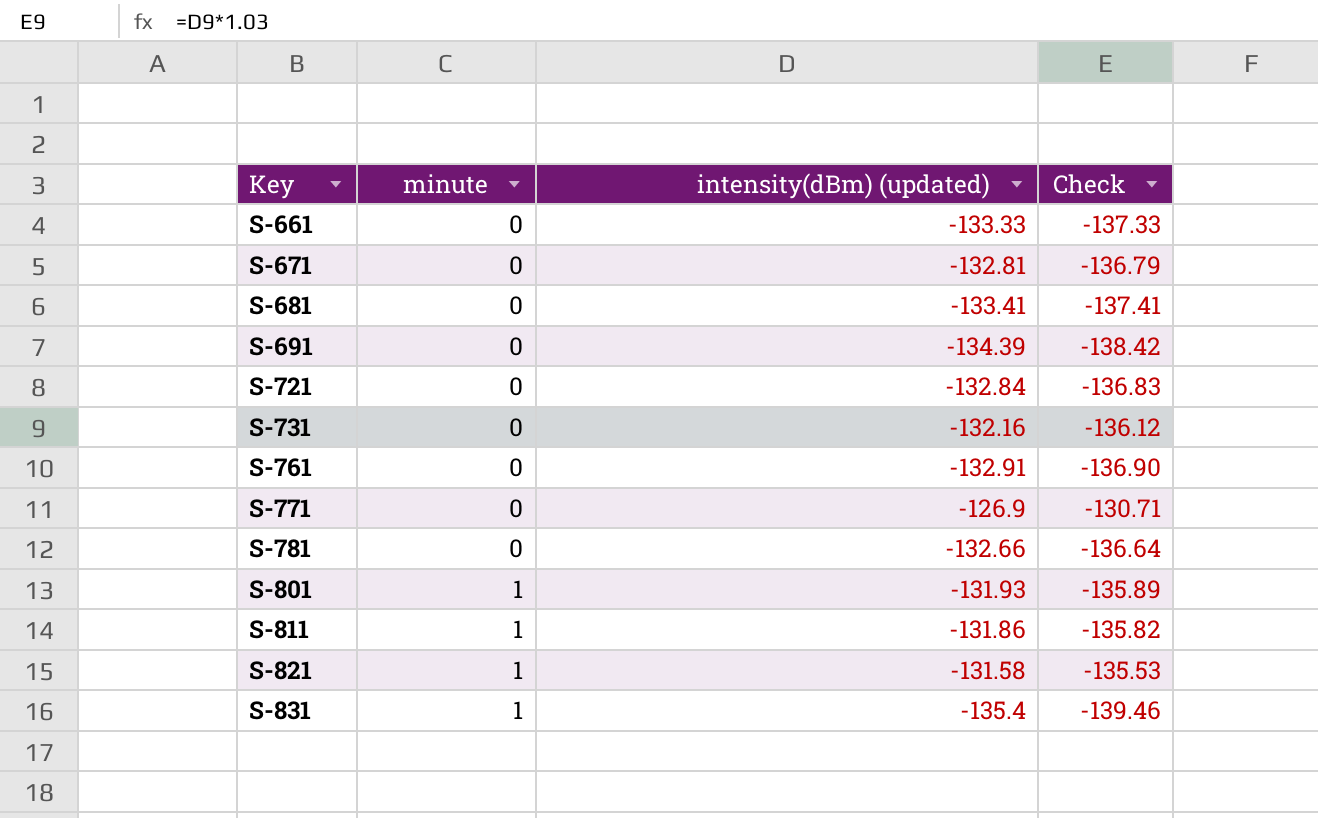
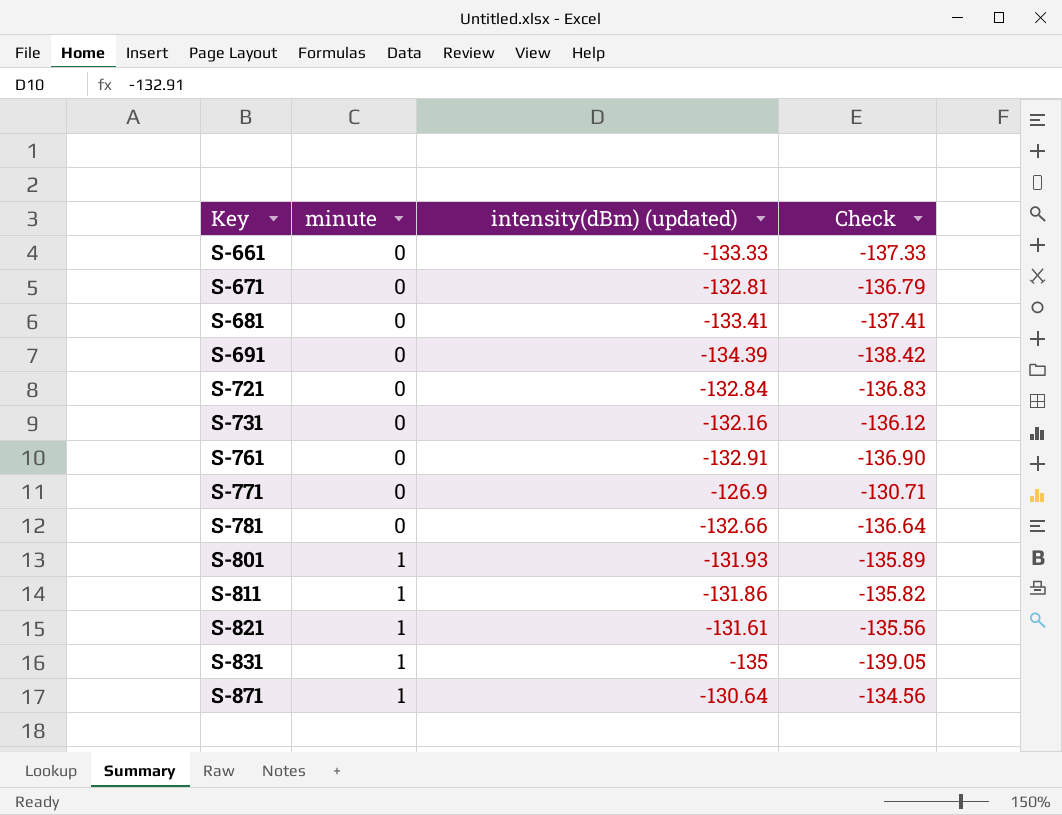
S-821 | intensity(dBm) (updated): -131.58 -> -131.61
S-821 | Check: -135.53 -> -135.56
S-831 | intensity(dBm) (updated): -135.4 -> -135
S-831 | Check: -139.46 -> -139.05
row S-871: none -> 1 | -130.64 | -134.56

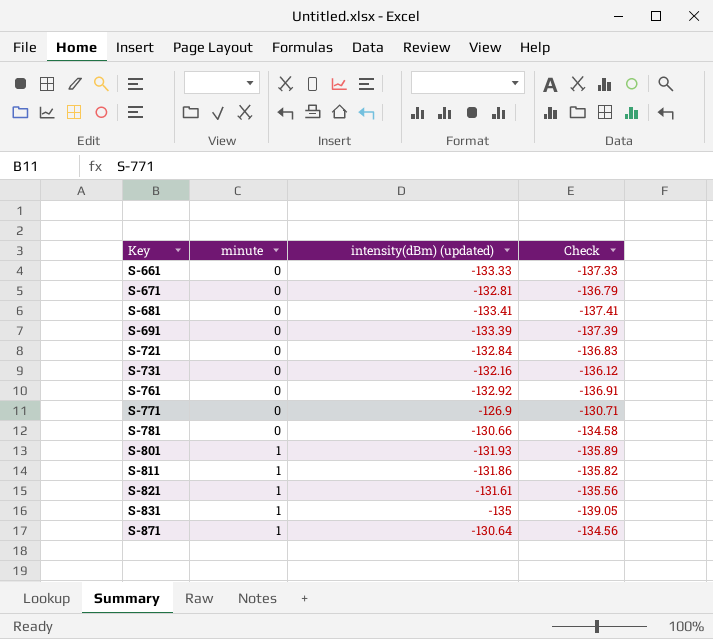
S-691 | intensity(dBm) (updated): -134.39 -> -133.39
S-691 | Check: -138.42 -> -137.39
S-761 | intensity(dBm) (updated): -132.91 -> -132.92
S-761 | Check: -136.90 -> -136.91
S-781 | intensity(dBm) (updated): -132.66 -> -130.66
S-781 | Check: -136.64 -> -134.58

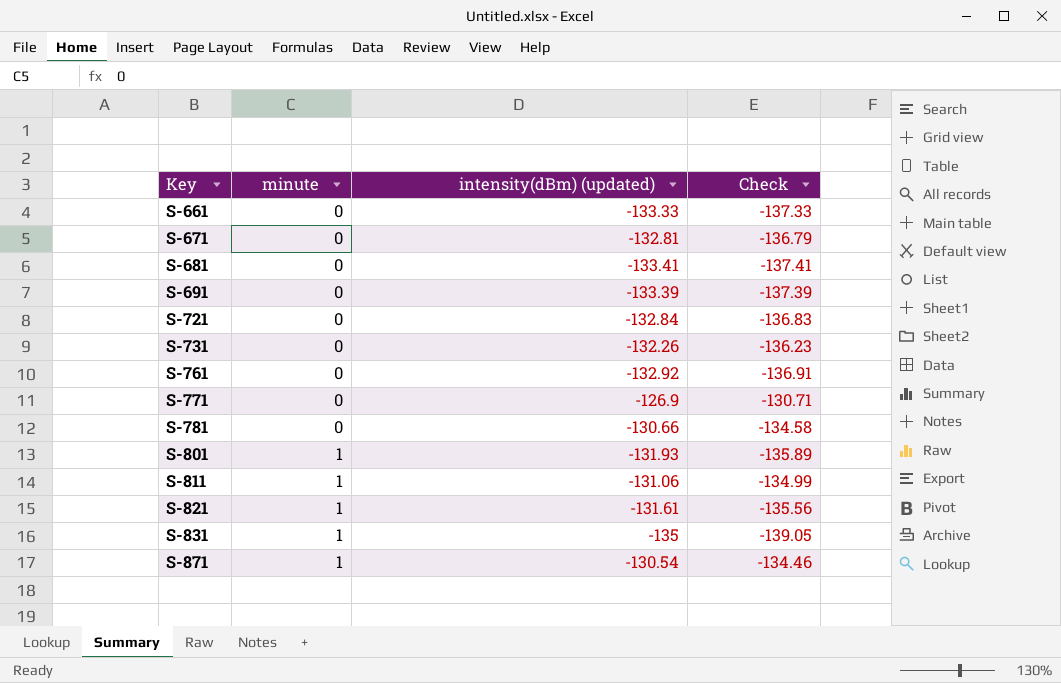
S-731 | intensity(dBm) (updated): -132.16 -> -132.26
S-731 | Check: -136.12 -> -136.23
S-811 | intensity(dBm) (updated): -131.86 -> -131.06
S-811 | Check: -135.82 -> -134.99
S-871 | intensity(dBm) (updated): -130.64 -> -130.54
S-871 | Check: -134.56 -> -134.46

